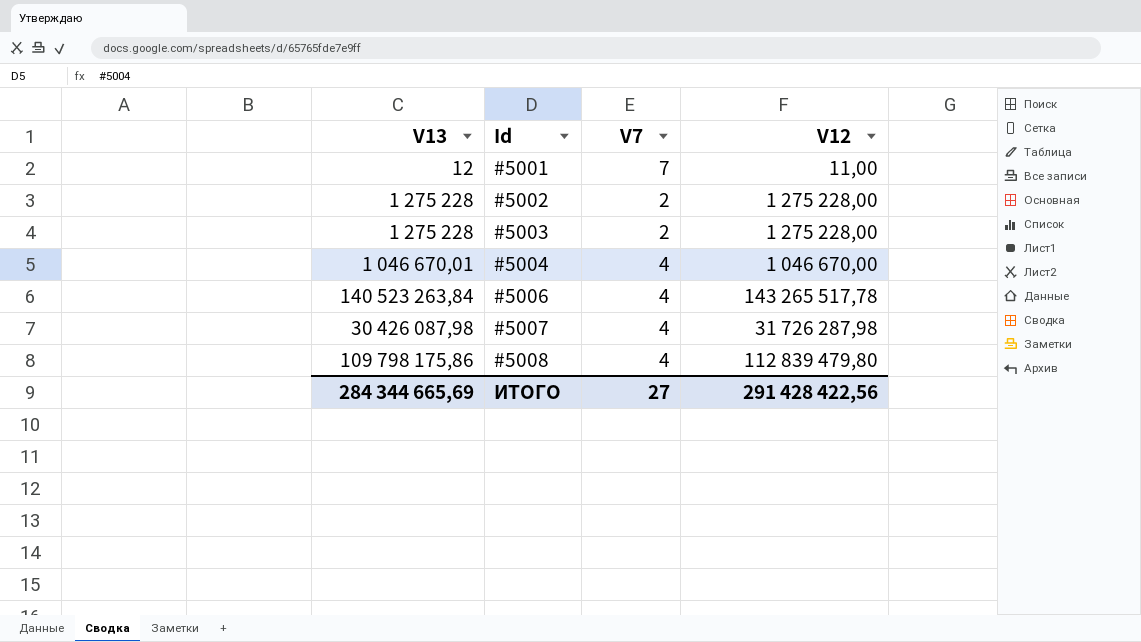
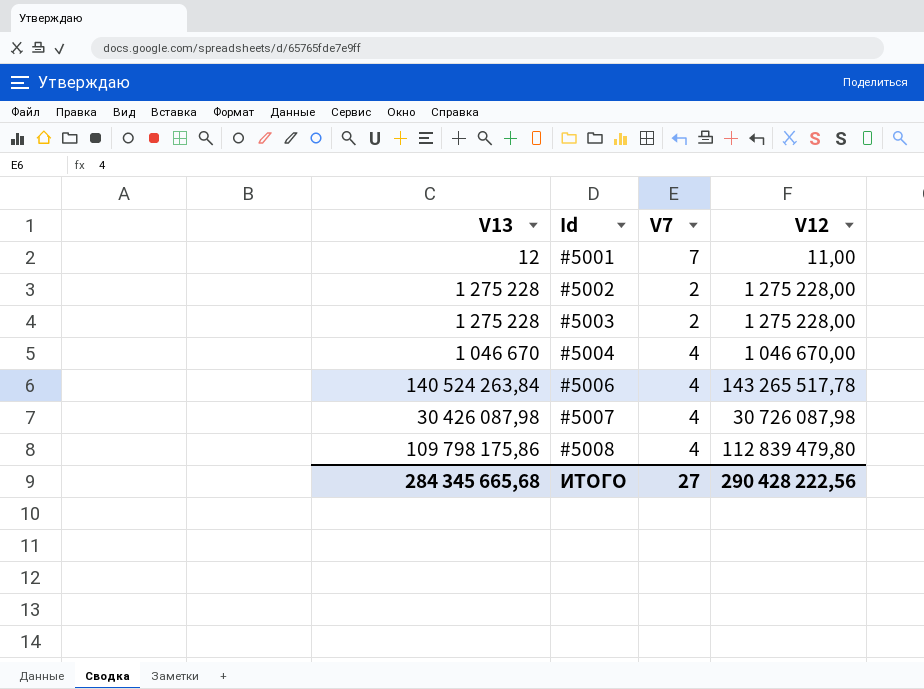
#5004 | V13: 1 046 670,01 -> 1 046 670
#5006 | V13: 140 523 263,84 -> 140 524 263,84
#5007 | V12: 31 726 287,98 -> 30 726 087,98
ИТОГО | V13: 284 344 665,69 -> 284 345 665,68
ИТОГО | V12: 291 428 422,56 -> 290 428 222,56

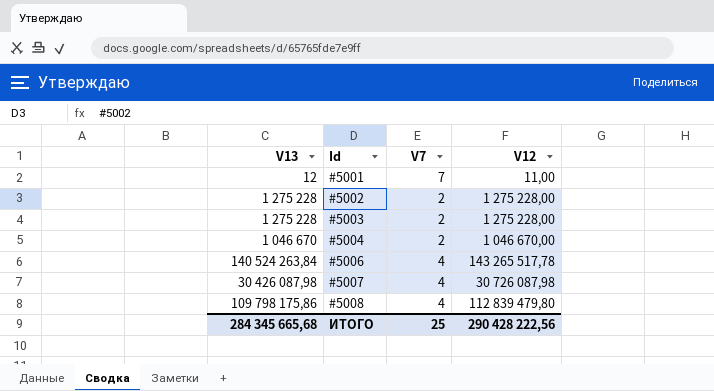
#5004 | V7: 4 -> 2
ИТОГО | V7: 27 -> 25

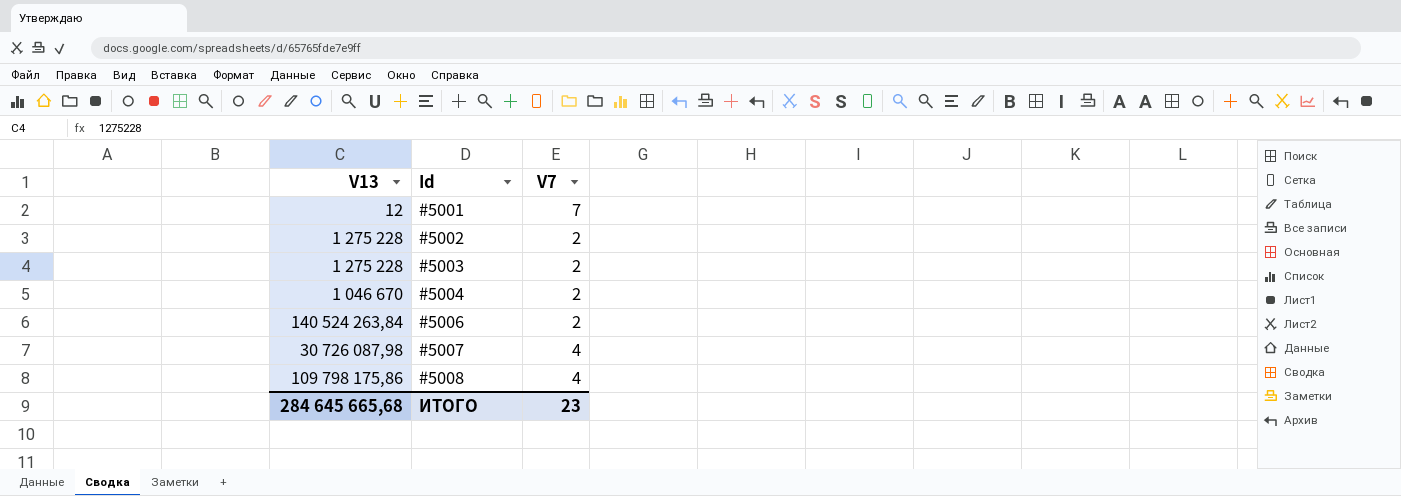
column V12 | position: 4 -> none
#5006 | V7: 4 -> 2
#5007 | V13: 30 426 087,98 -> 30 726 087,98
ИТОГО | V13: 284 345 665,68 -> 284 645 665,68
ИТОГО | V7: 25 -> 23

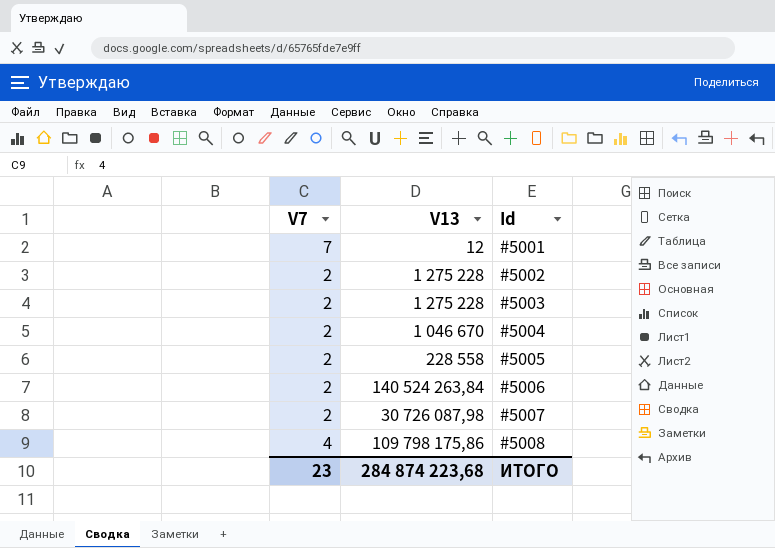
column V7 | position: 3 -> 1
row #5005: none -> 2 | 228 558
#5007 | V7: 4 -> 2
ИТОГО | V13: 284 645 665,68 -> 284 874 223,68

